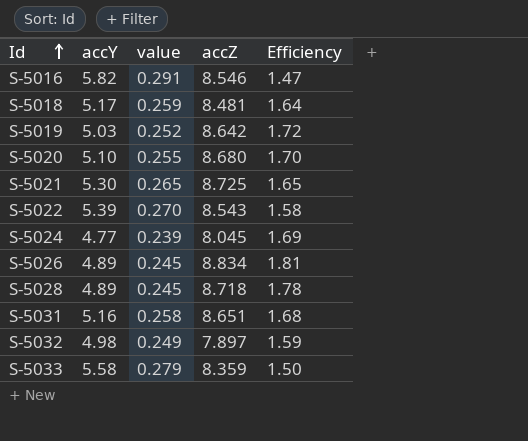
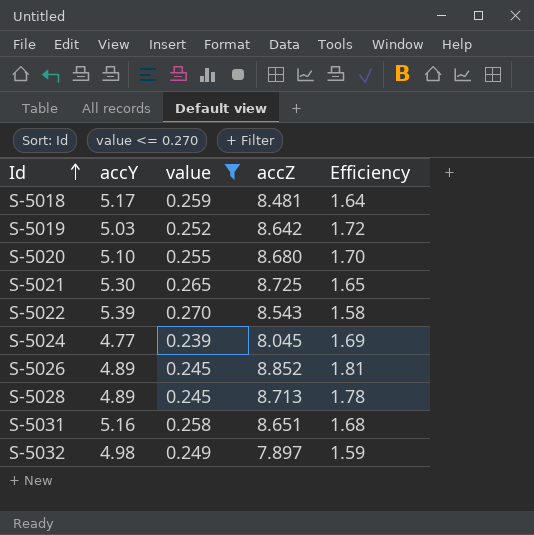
filter: none -> value <= 0.270
S-5026 | accZ: 8.834 -> 8.852
S-5028 | accZ: 8.718 -> 8.713

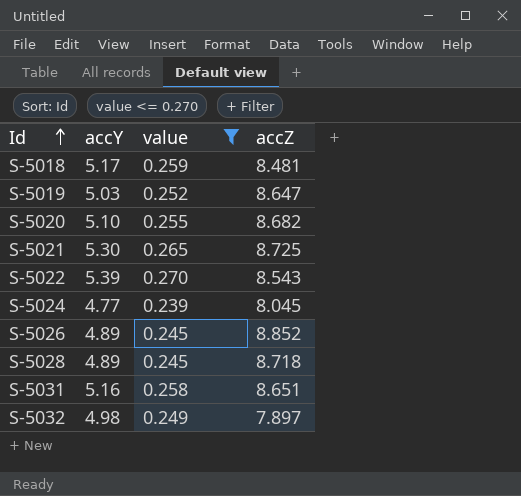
column Efficiency | formula: [accZ] / [accY] -> none
S-5019 | accZ: 8.642 -> 8.647
S-5020 | accZ: 8.680 -> 8.682
S-5028 | accZ: 8.713 -> 8.718

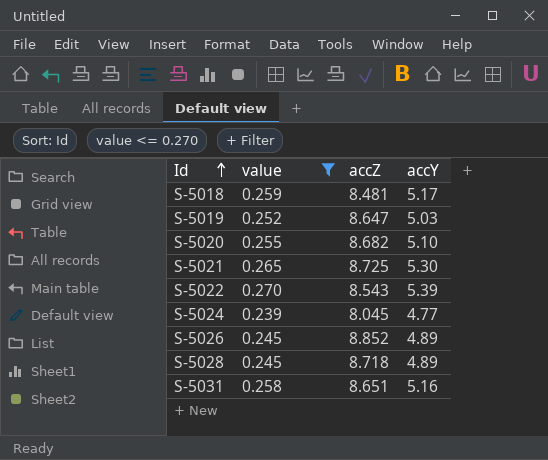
column accY | position: 2 -> 4
row S-5032: 4.98 | 0.249 | 7.897 -> none

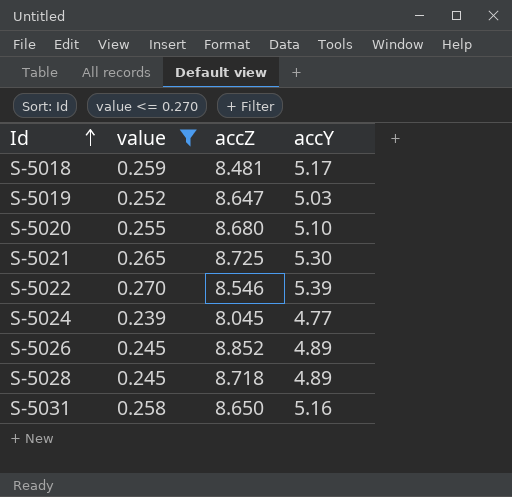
S-5020 | accZ: 8.682 -> 8.680
S-5022 | accZ: 8.543 -> 8.546
S-5031 | accZ: 8.651 -> 8.650

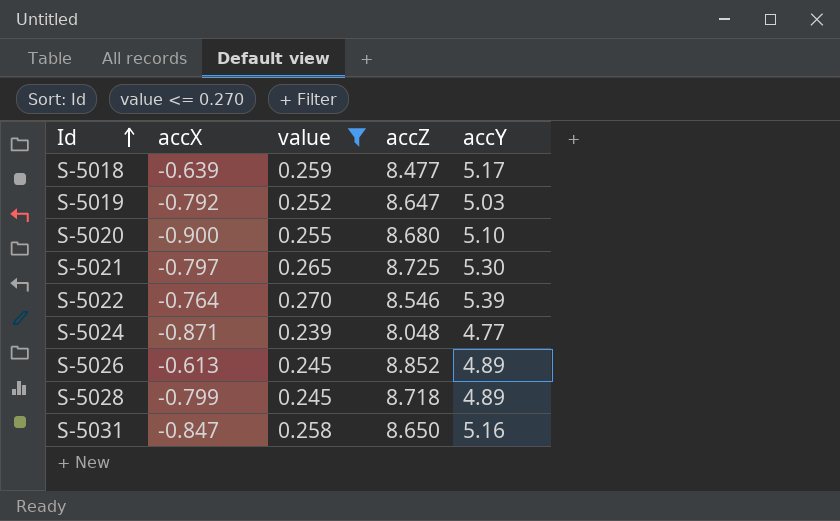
column accX | position: none -> 2
S-5018 | accZ: 8.481 -> 8.477
S-5024 | accZ: 8.045 -> 8.048

